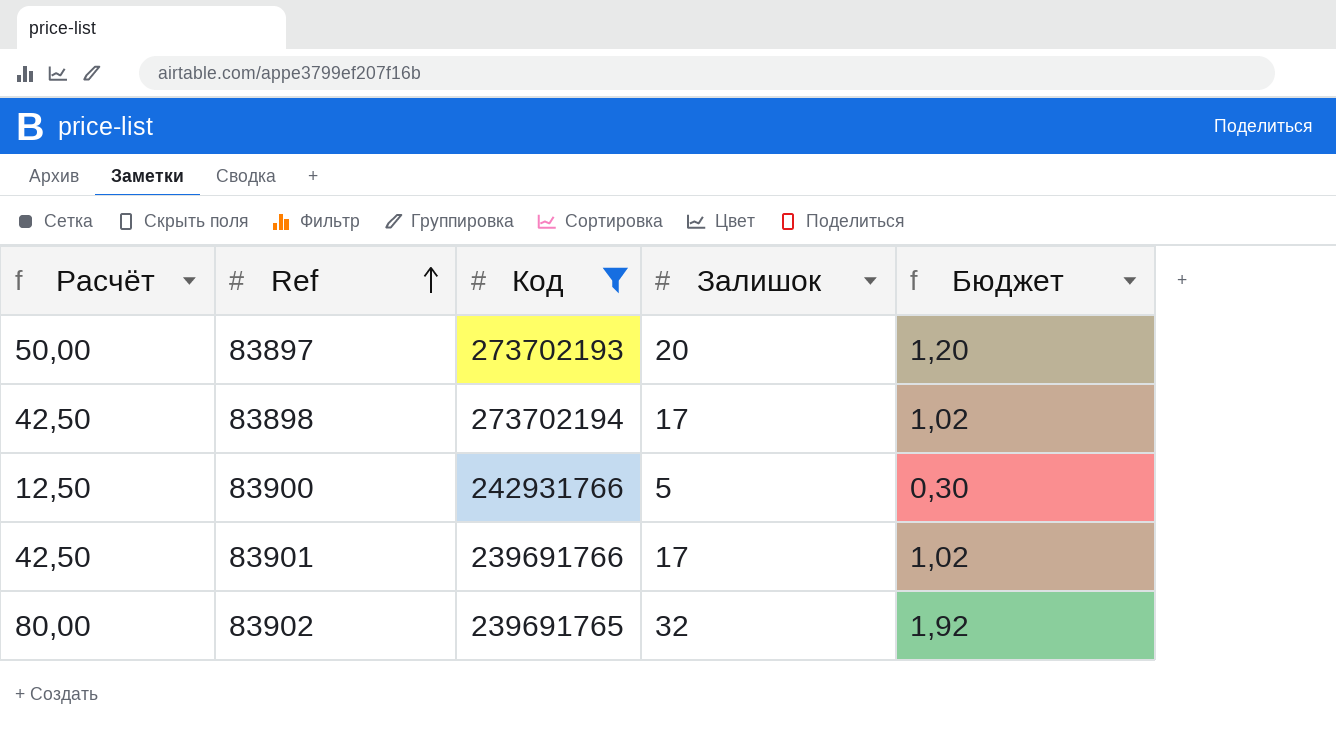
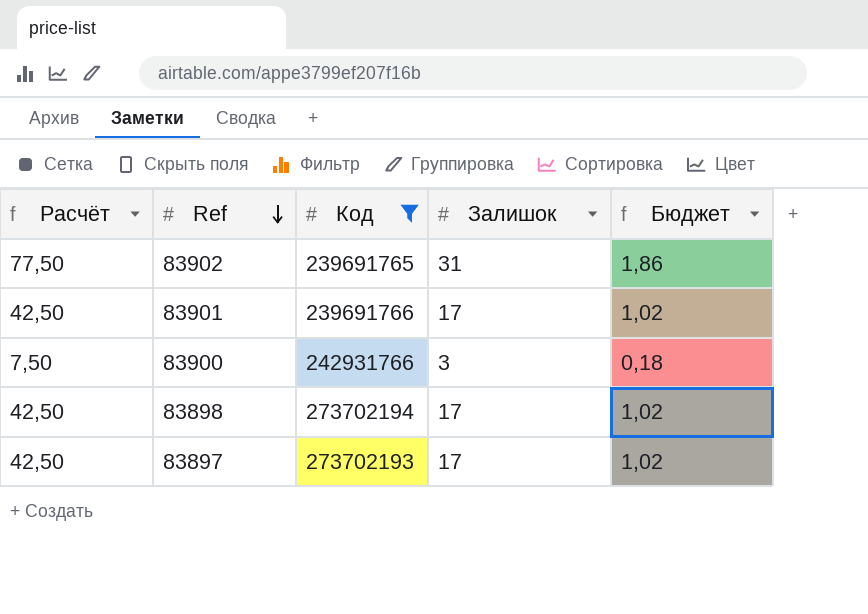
row order: Ref ascending -> Ref descending
83902 | Расчёт: 80,00 -> 77,50
83902 | Залишок: 32 -> 31
83902 | Бюджет: 1,92 -> 1,86
83900 | Расчёт: 12,50 -> 7,50
83900 | Залишок: 5 -> 3
83900 | Бюджет: 0,30 -> 0,18
83897 | Расчёт: 50,00 -> 42,50
83897 | Залишок: 20 -> 17
83897 | Бюджет: 1,20 -> 1,02

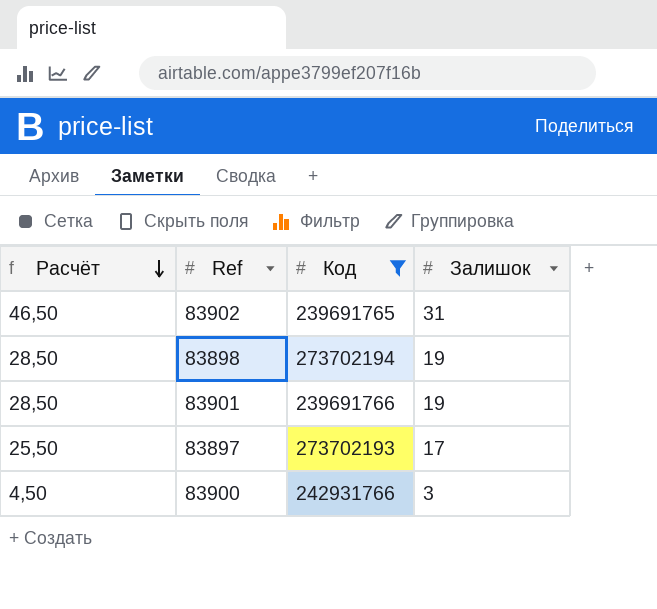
row order: Ref descending -> Расчёт descending
column Бюджет | formula: [Залишок] * 0,06 -> none
column Расчёт | formula: [Залишок] * 2,5 -> [Залишок] * 1,5
83898 | Залишок: 17 -> 19
83901 | Залишок: 17 -> 19

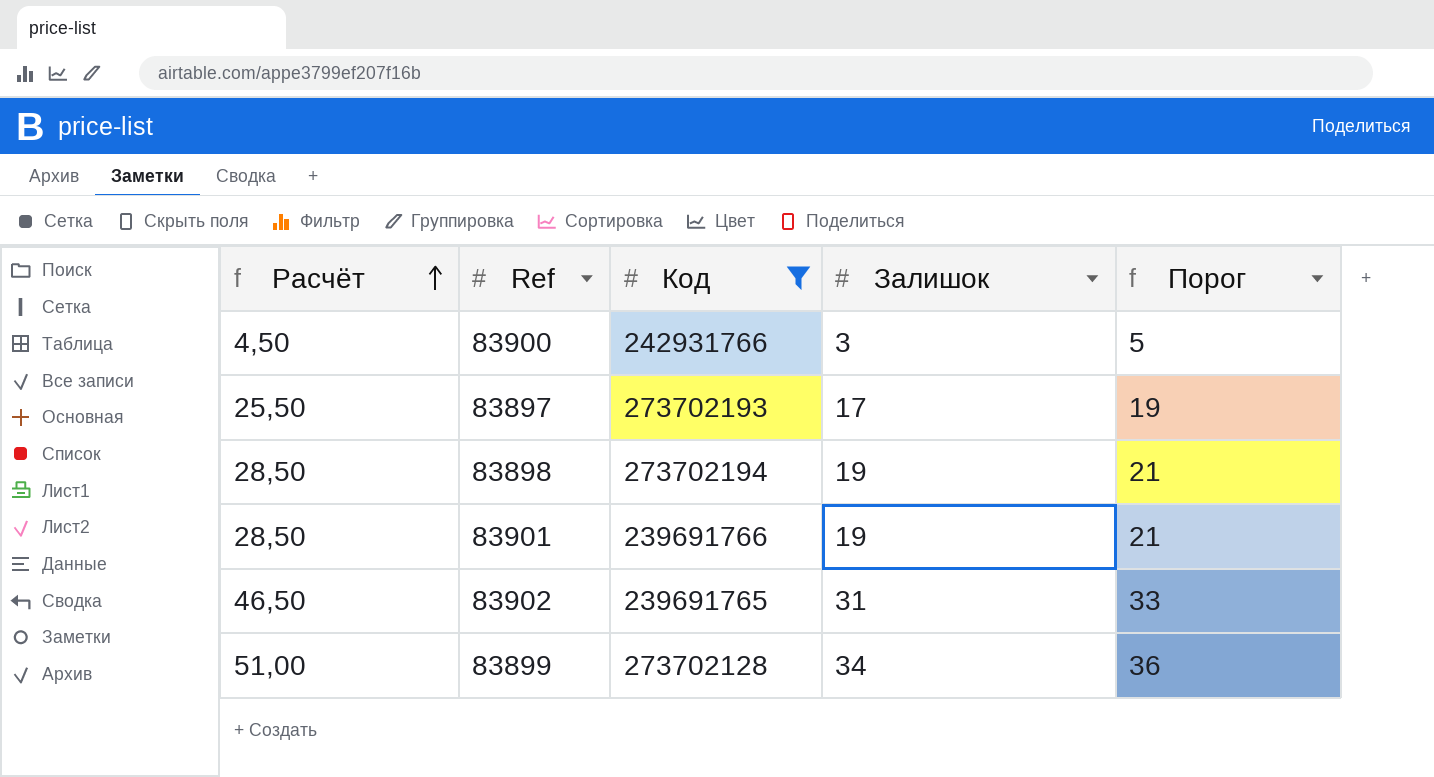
row order: Расчёт descending -> Расчёт ascending
column Порог | formula: none -> [Залишок] + 2
row 83899: none -> 51,00 | 273702128 | 34 | 36

